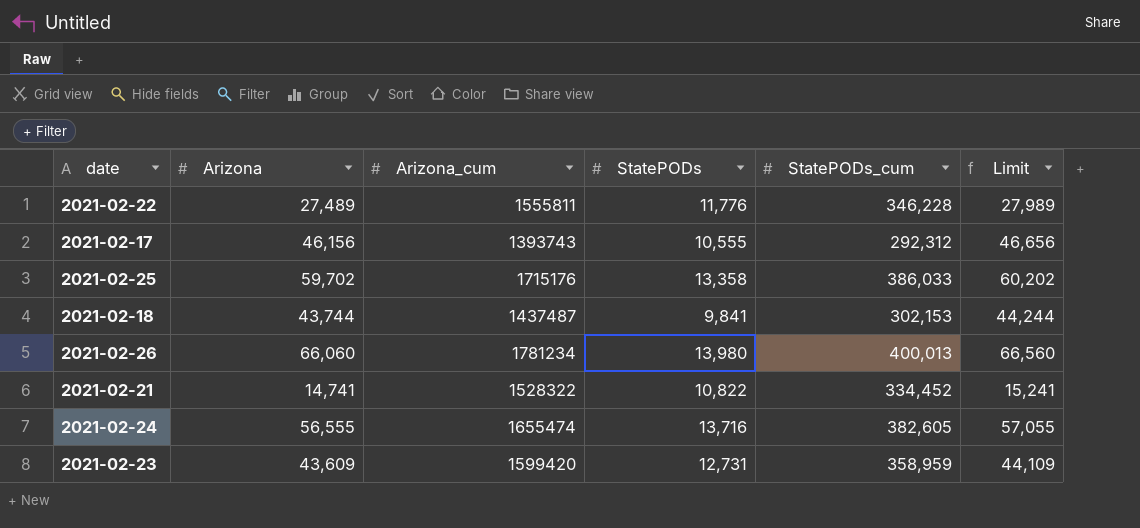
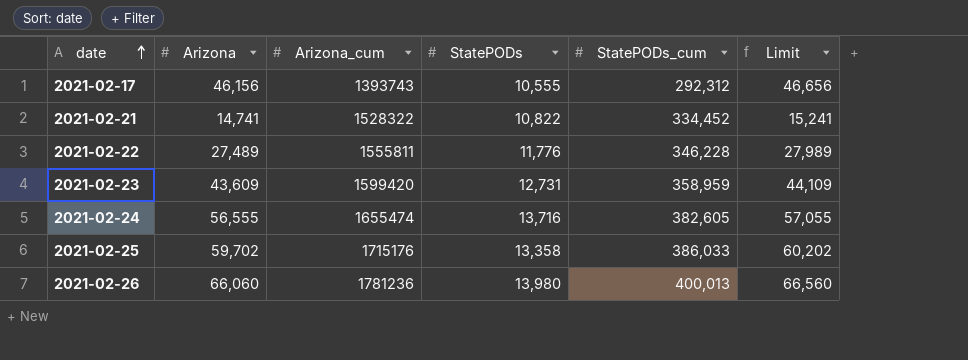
row order: none -> date ascending
row 2021-02-18: 43,744 | 1437487 | 9,841 | 302,153 | 44,244 -> none
2021-02-26 | Arizona_cum: 1781234 -> 1781236

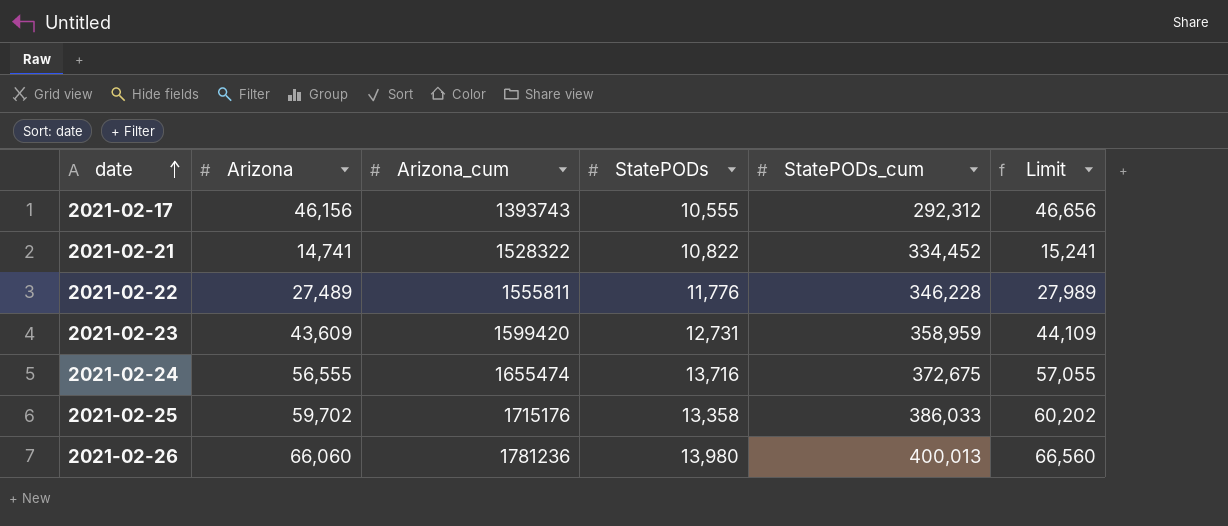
2021-02-24 | StatePODs_cum: 382,605 -> 372,675

